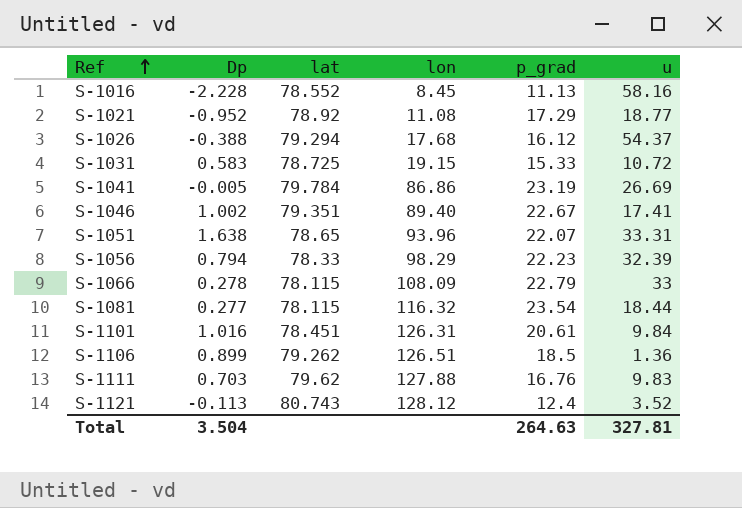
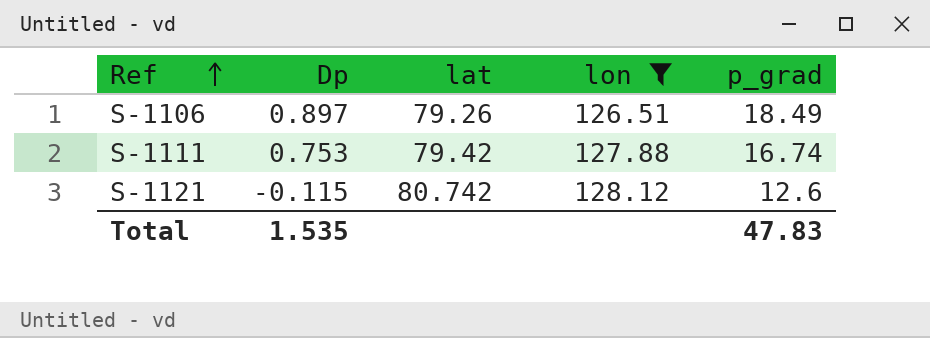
filter: none -> lon >= 126.51
column u | position: 6 -> none
S-1106 | Dp: 0.899 -> 0.897
S-1106 | lat: 79.262 -> 79.26
S-1106 | p_grad: 18.5 -> 18.49
S-1111 | Dp: 0.703 -> 0.753
S-1111 | lat: 79.62 -> 79.42
S-1111 | p_grad: 16.76 -> 16.74
S-1121 | Dp: -0.113 -> -0.115
S-1121 | lat: 80.743 -> 80.742
S-1121 | p_grad: 12.4 -> 12.6
Total | Dp: 3.504 -> 1.535
Total | p_grad: 264.63 -> 47.83

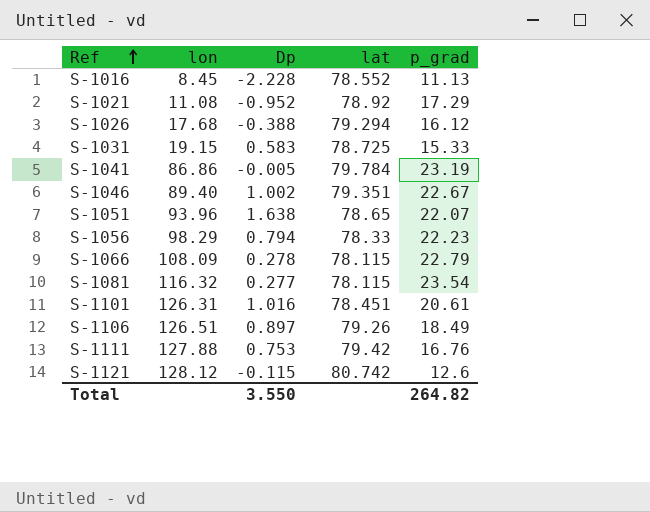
filter: lon >= 126.51 -> none
column lon | position: 4 -> 2
S-1111 | p_grad: 16.74 -> 16.76
Total | Dp: 1.535 -> 3.550
Total | p_grad: 47.83 -> 264.82

